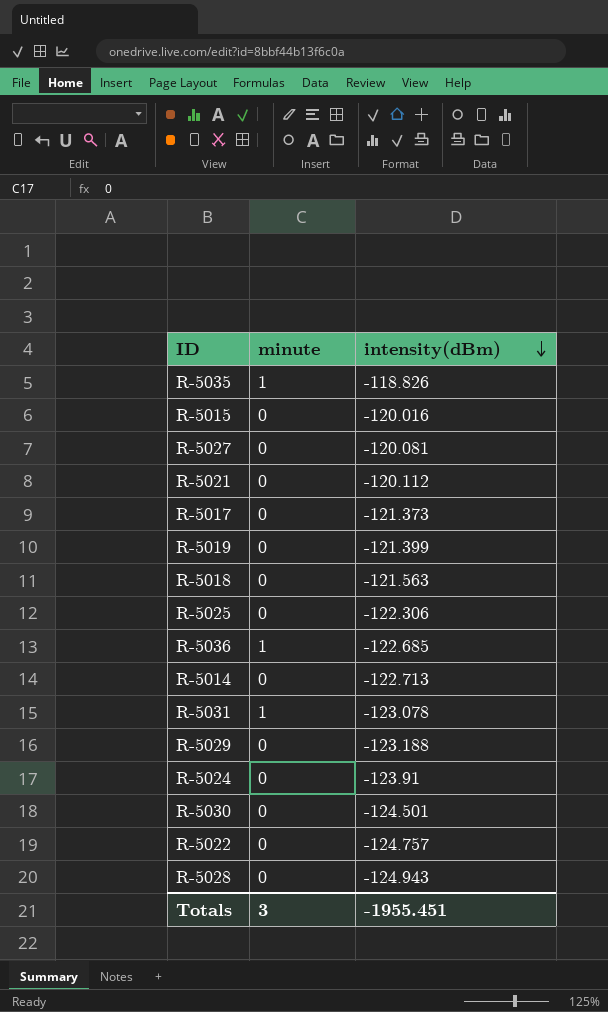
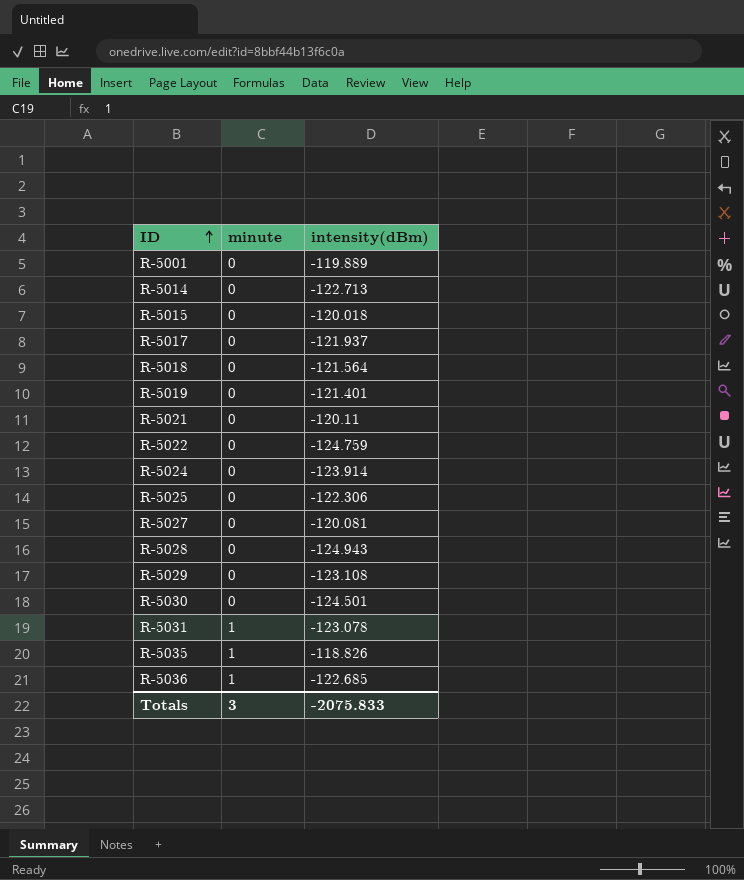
row order: intensity(dBm) descending -> ID ascending
row R-5001: none -> 0 | -119.889
R-5015 | intensity(dBm): -120.016 -> -120.018
R-5017 | intensity(dBm): -121.373 -> -121.937
R-5018 | intensity(dBm): -121.563 -> -121.564
R-5019 | intensity(dBm): -121.399 -> -121.401
R-5021 | intensity(dBm): -120.112 -> -120.11
R-5022 | intensity(dBm): -124.757 -> -124.759
R-5024 | intensity(dBm): -123.91 -> -123.914
R-5029 | intensity(dBm): -123.188 -> -123.108
Totals | intensity(dBm): -1955.451 -> -2075.833

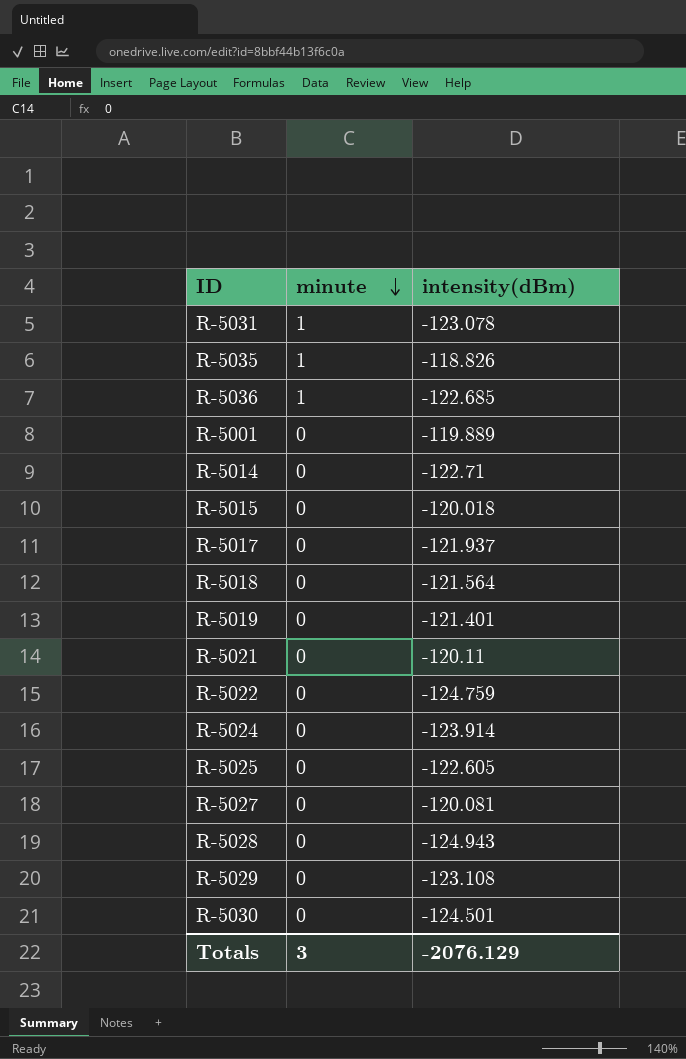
row order: ID ascending -> minute descending
R-5014 | intensity(dBm): -122.713 -> -122.71
R-5025 | intensity(dBm): -122.306 -> -122.605
Totals | intensity(dBm): -2075.833 -> -2076.129

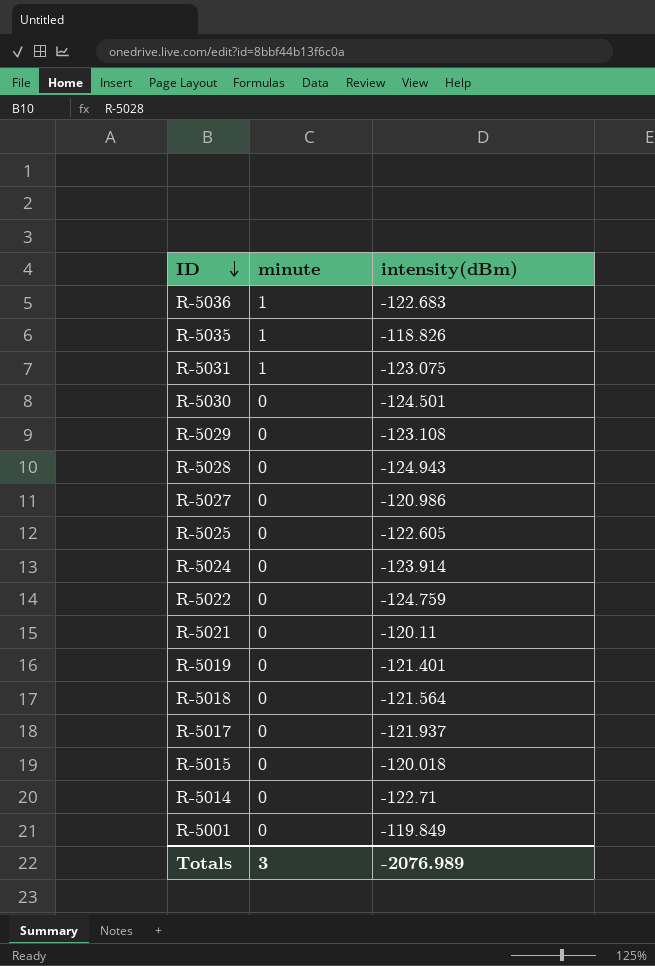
row order: minute descending -> ID descending
R-5036 | intensity(dBm): -122.685 -> -122.683
R-5031 | intensity(dBm): -123.078 -> -123.075
R-5027 | intensity(dBm): -120.081 -> -120.986
R-5001 | intensity(dBm): -119.889 -> -119.849
Totals | intensity(dBm): -2076.129 -> -2076.989

